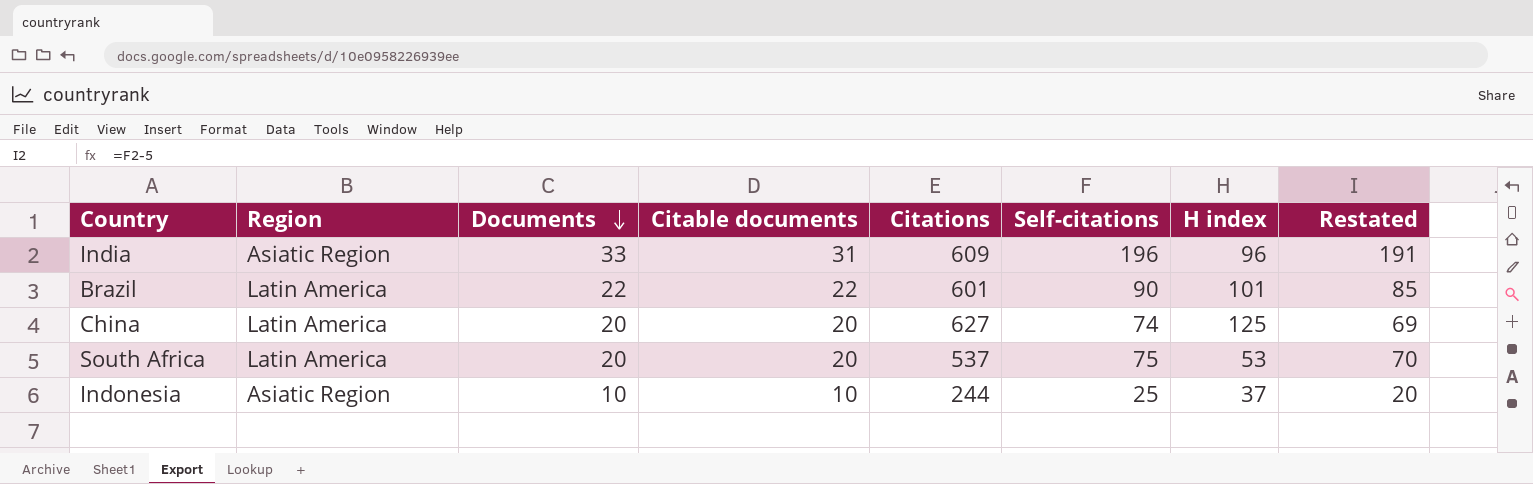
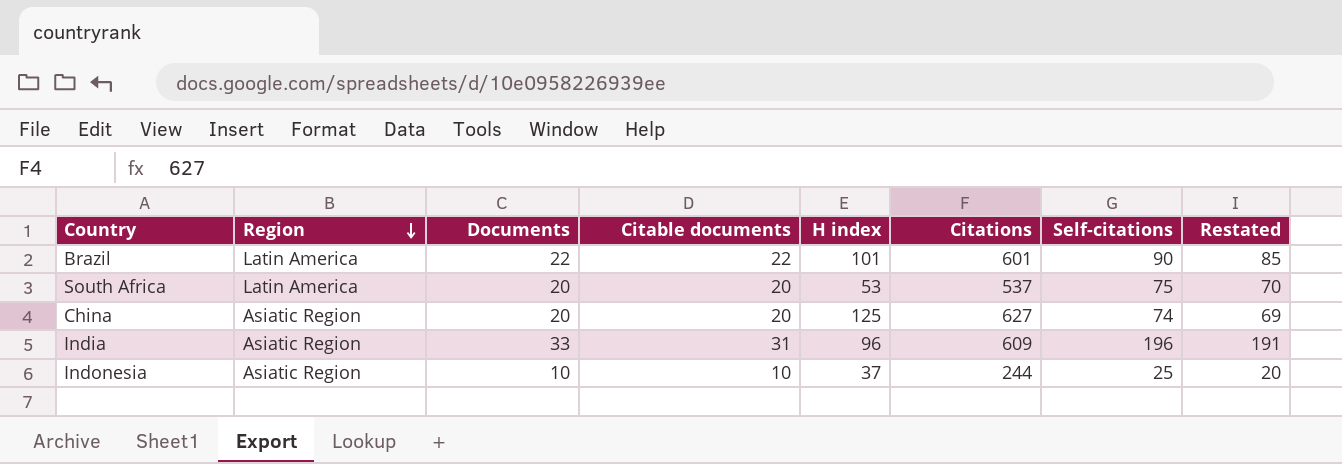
row order: Documents descending -> Region descending
column H index | position: 7 -> 5
China | Region: Latin America -> Asiatic Region

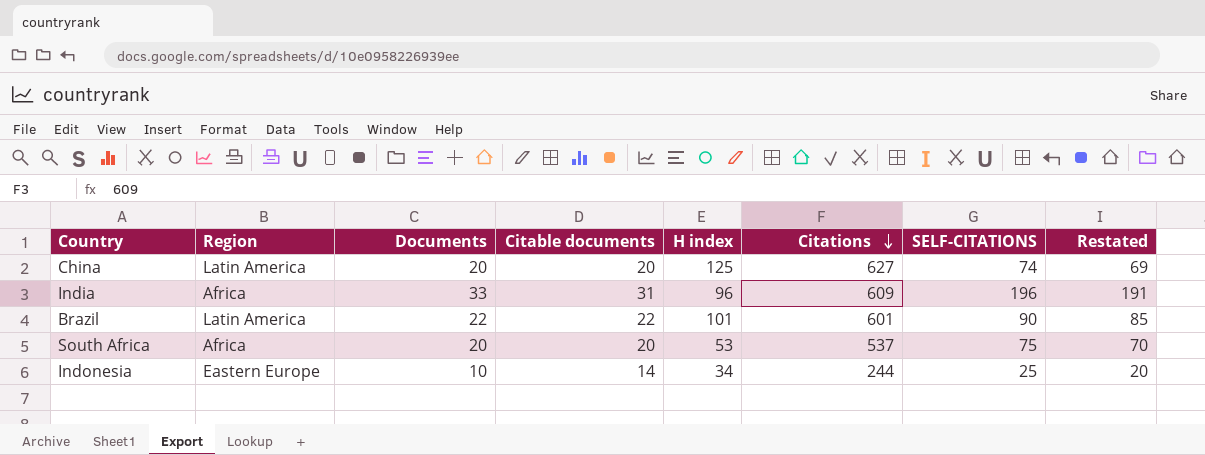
row order: Region descending -> Citations descending
column name: Self-citations -> SELF-CITATIONS
China | Region: Asiatic Region -> Latin America
India | Region: Asiatic Region -> Africa
South Africa | Region: Latin America -> Africa
Indonesia | Region: Asiatic Region -> Eastern Europe
Indonesia | Citable documents: 10 -> 14
Indonesia | H index: 37 -> 34

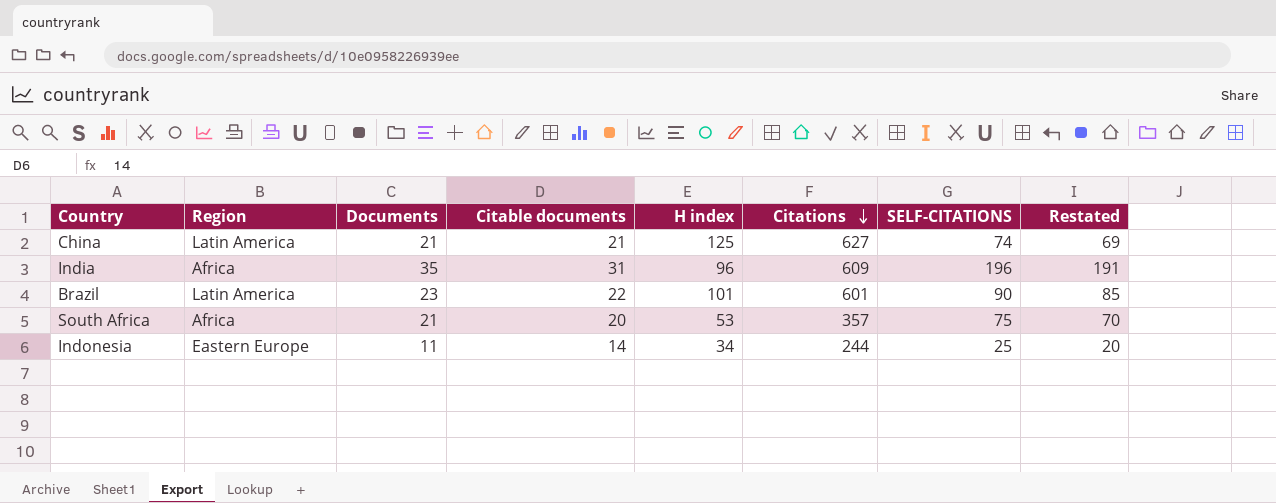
China | Documents: 20 -> 21
China | Citable documents: 20 -> 21
India | Documents: 33 -> 35
Brazil | Documents: 22 -> 23
South Africa | Documents: 20 -> 21
South Africa | Citations: 537 -> 357
Indonesia | Documents: 10 -> 11

